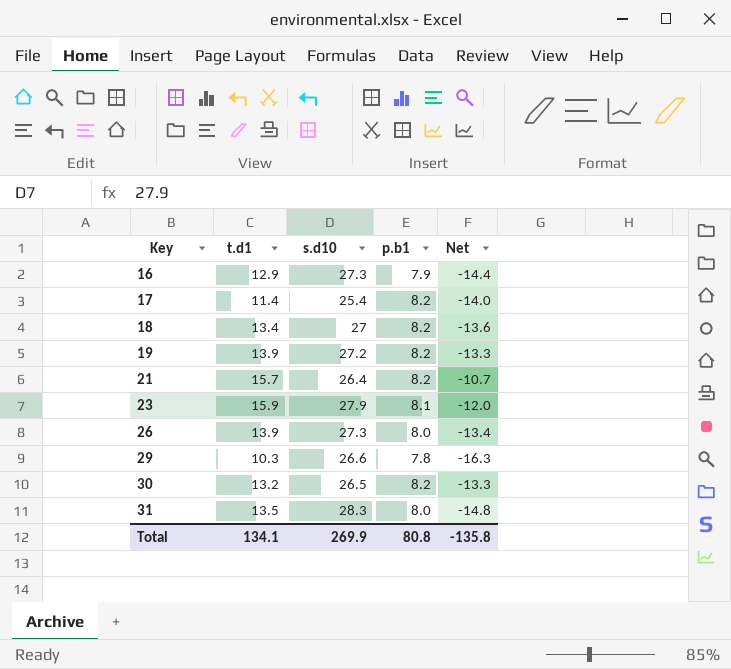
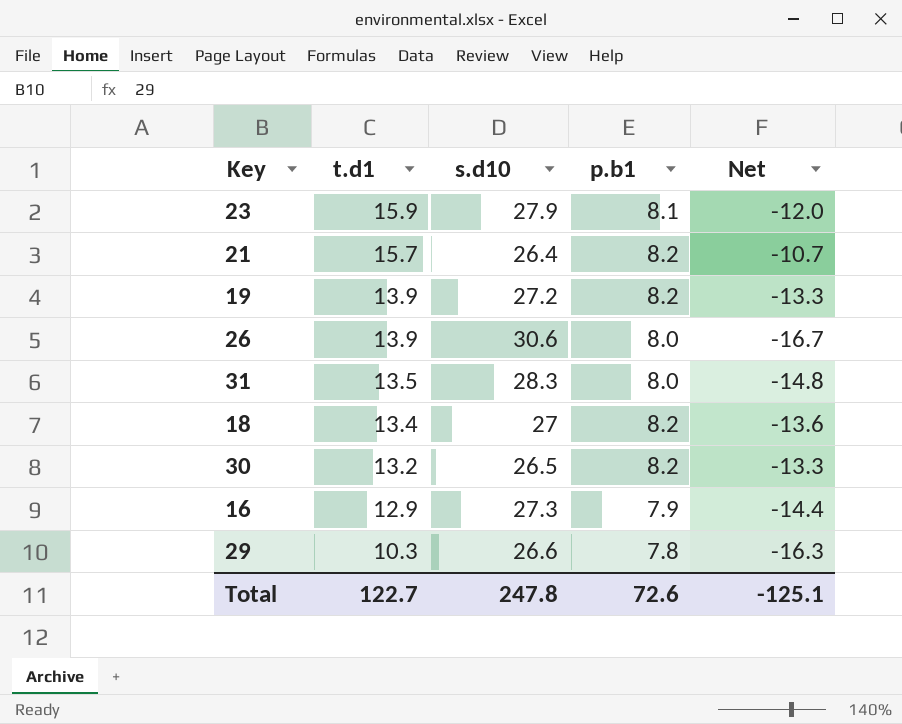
row order: Key ascending -> t.d1 descending
row 17: 11.4 | 25.4 | 8.2 | -14.0 -> none
26 | s.d10: 27.3 -> 30.6
26 | Net: -13.4 -> -16.7
Total | t.d1: 134.1 -> 122.7
Total | s.d10: 269.9 -> 247.8
Total | p.b1: 80.8 -> 72.6
Total | Net: -135.8 -> -125.1

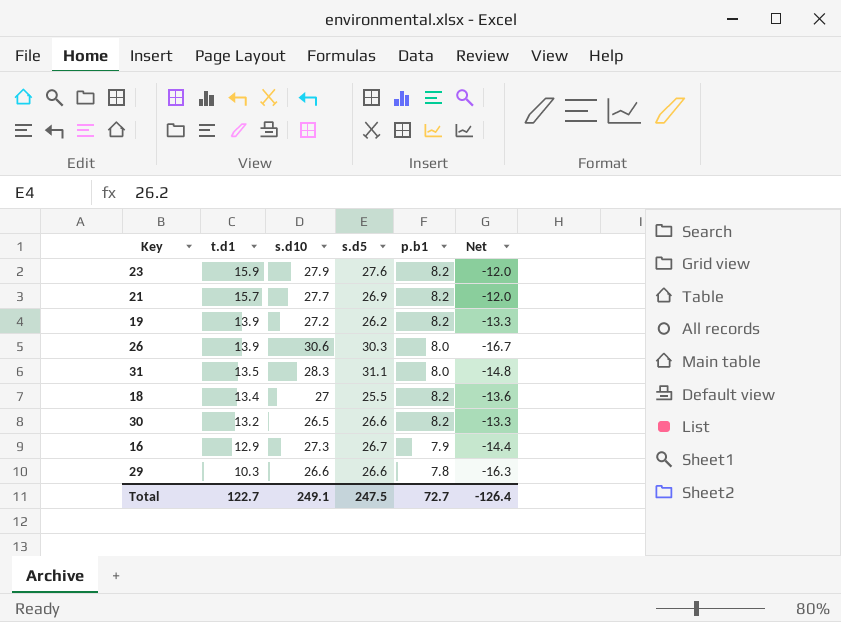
column s.d5 | position: none -> 4
23 | p.b1: 8.1 -> 8.2
21 | s.d10: 26.4 -> 27.7
21 | Net: -10.7 -> -12.0
Total | s.d10: 247.8 -> 249.1
Total | p.b1: 72.6 -> 72.7
Total | Net: -125.1 -> -126.4

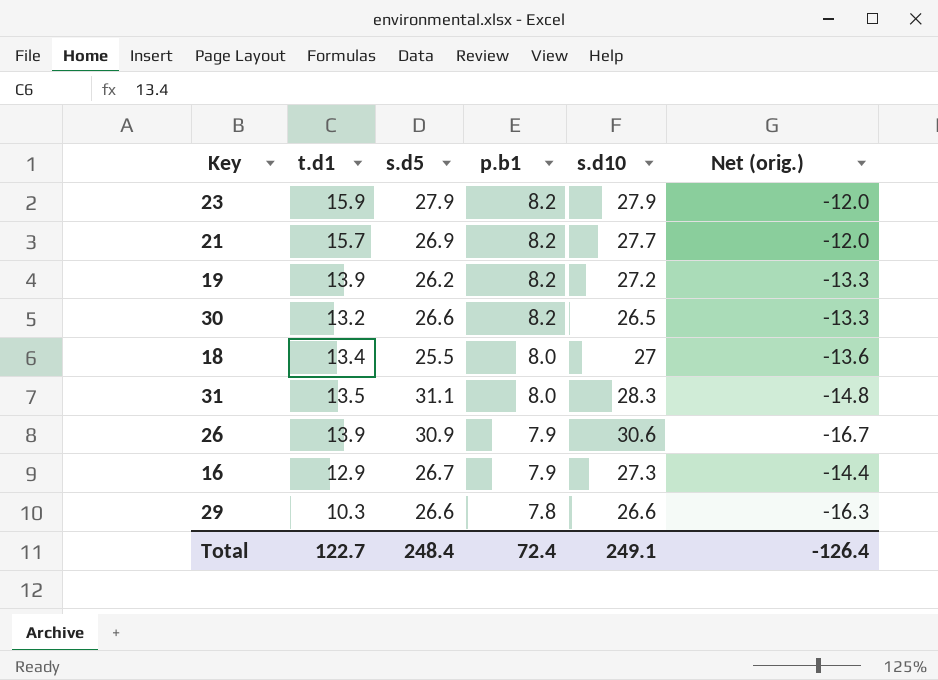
row order: t.d1 descending -> p.b1 descending
column s.d10 | position: 3 -> 5
column name: Net -> Net (orig.)
23 | s.d5: 27.6 -> 27.9
18 | p.b1: 8.2 -> 8.0
26 | s.d5: 30.3 -> 30.9
26 | p.b1: 8.0 -> 7.9
Total | s.d5: 247.5 -> 248.4
Total | p.b1: 72.7 -> 72.4

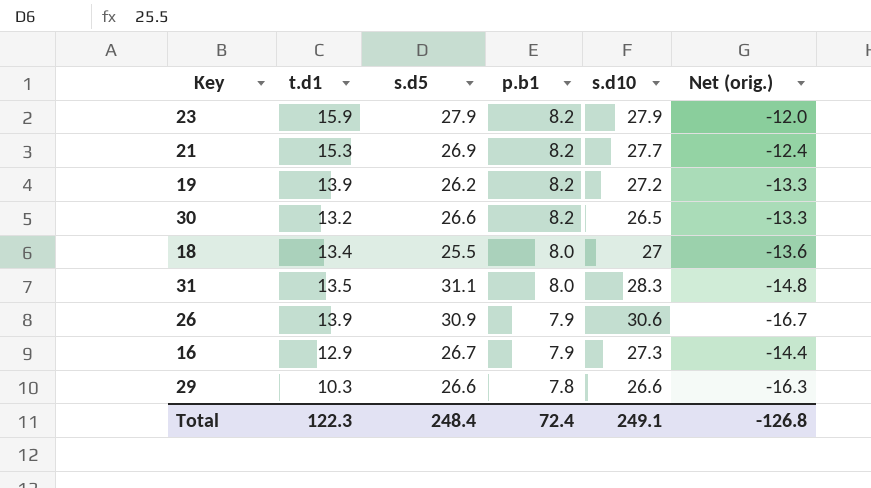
21 | t.d1: 15.7 -> 15.3
21 | Net (orig.): -12.0 -> -12.4
Total | t.d1: 122.7 -> 122.3
Total | Net (orig.): -126.4 -> -126.8

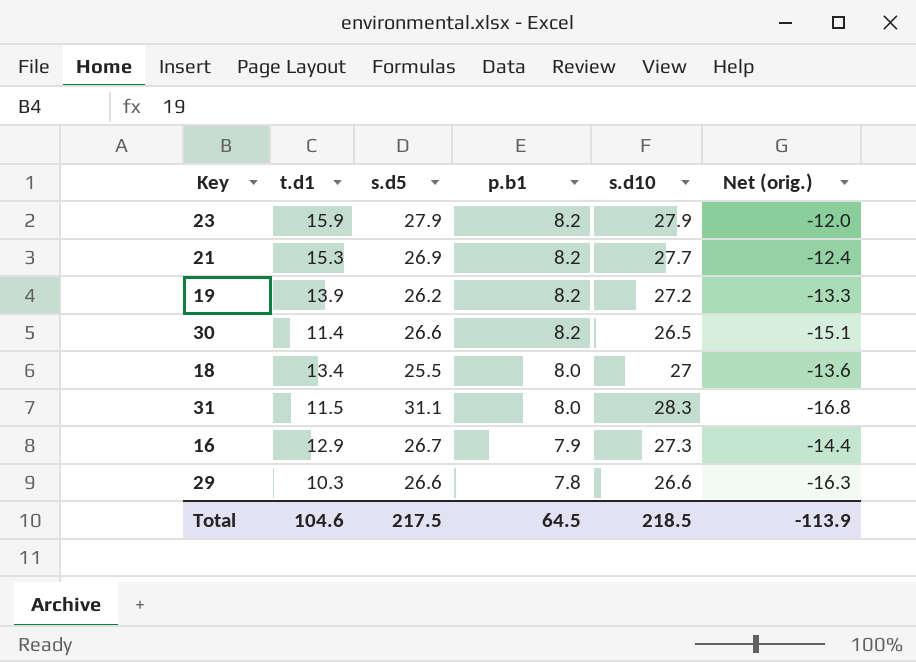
row 26: 13.9 | 30.9 | 7.9 | 30.6 | -16.7 -> none
30 | t.d1: 13.2 -> 11.4
30 | Net (orig.): -13.3 -> -15.1
31 | t.d1: 13.5 -> 11.5
31 | Net (orig.): -14.8 -> -16.8
Total | t.d1: 122.3 -> 104.6
Total | s.d5: 248.4 -> 217.5
Total | p.b1: 72.4 -> 64.5
Total | s.d10: 249.1 -> 218.5
Total | Net (orig.): -126.8 -> -113.9

